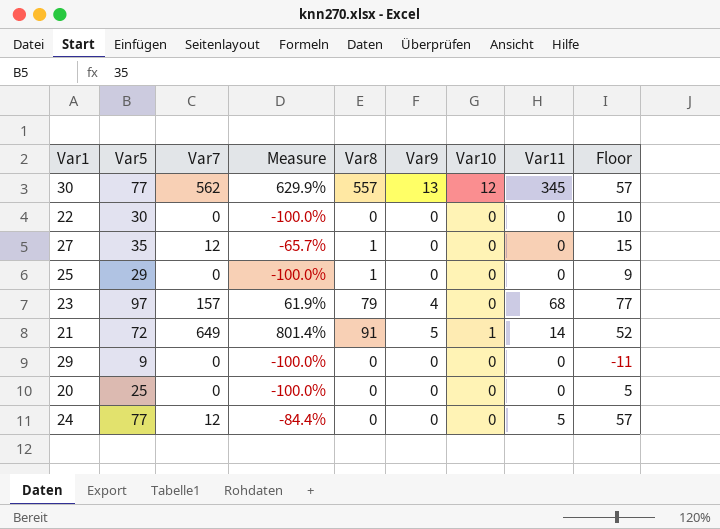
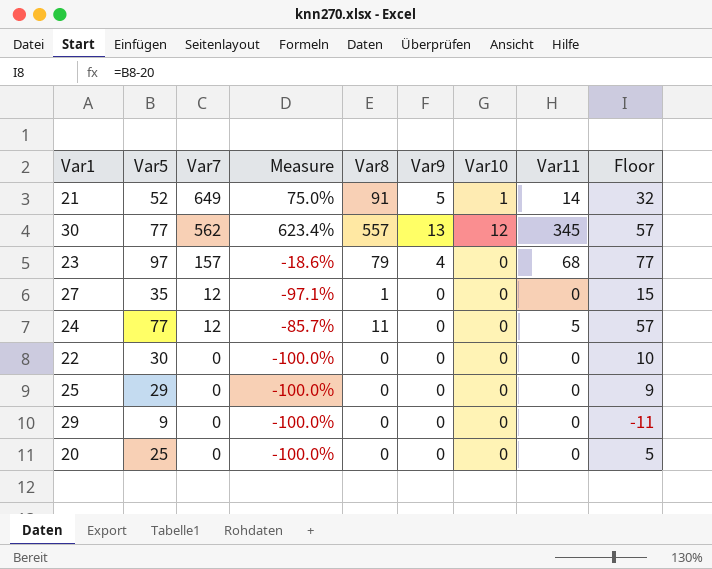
row order: none -> Var7 descending
column Measure | formula: ([Var7] - [Var5]) / [Var5] -> ([Var8] - [Var5]) / [Var5]
21 | Var5: 72 -> 52
21 | Floor: 52 -> 32
24 | Var8: 0 -> 11
25 | Var8: 1 -> 0

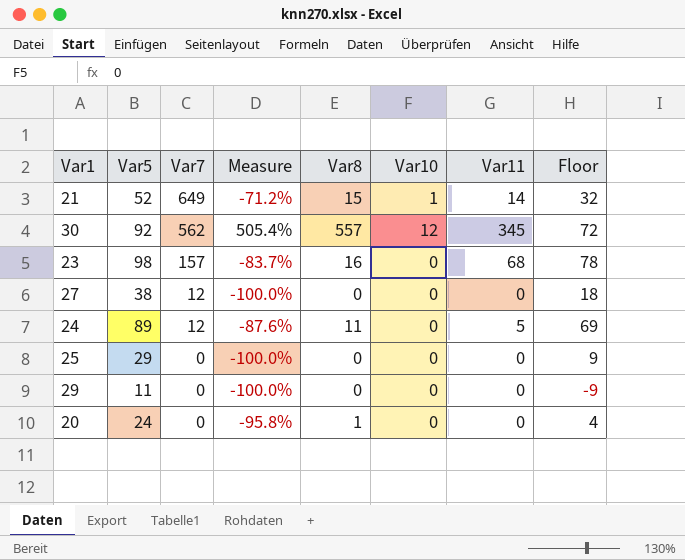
column Var9 | position: 6 -> none
row 22: 30 | 0 | -100.0% | 0 | 0 | 0 | 0 | 10 -> none
21 | Measure: 75.0% -> -71.2%
21 | Var8: 91 -> 15
30 | Var5: 77 -> 92
30 | Measure: 623.4% -> 505.4%
30 | Floor: 57 -> 72
23 | Var5: 97 -> 98
23 | Measure: -18.6% -> -83.7%
23 | Var8: 79 -> 16
23 | Floor: 77 -> 78
27 | Var5: 35 -> 38
27 | Measure: -97.1% -> -100.0%
27 | Var8: 1 -> 0
27 | Floor: 15 -> 18
24 | Var5: 77 -> 89
24 | Measure: -85.7% -> -87.6%
24 | Floor: 57 -> 69
29 | Var5: 9 -> 11
29 | Floor: -11 -> -9
20 | Var5: 25 -> 24
20 | Measure: -100.0% -> -95.8%
20 | Var8: 0 -> 1
20 | Floor: 5 -> 4

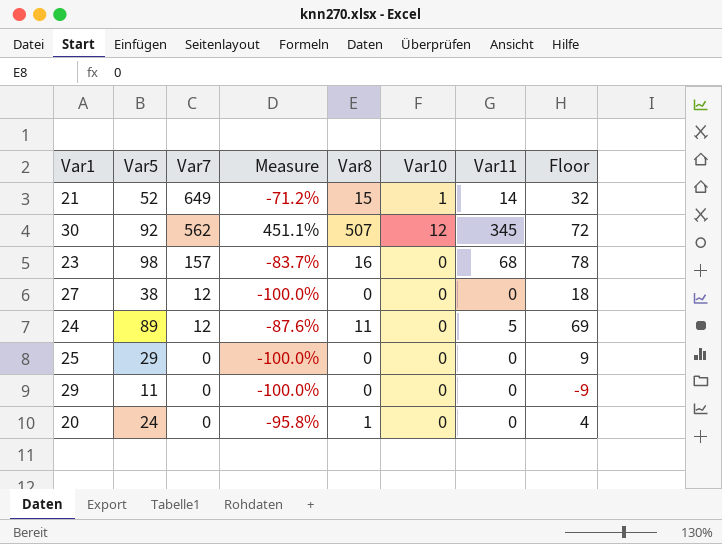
30 | Measure: 505.4% -> 451.1%
30 | Var8: 557 -> 507

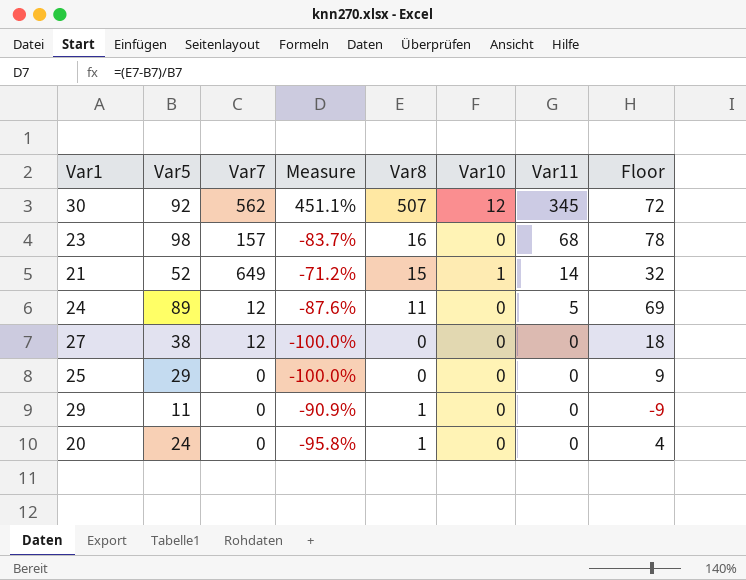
row order: Var7 descending -> Var11 descending
29 | Measure: -100.0% -> -90.9%
29 | Var8: 0 -> 1

